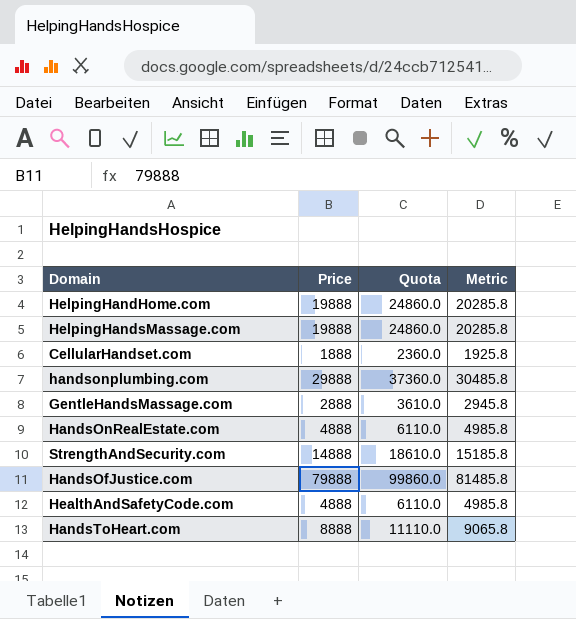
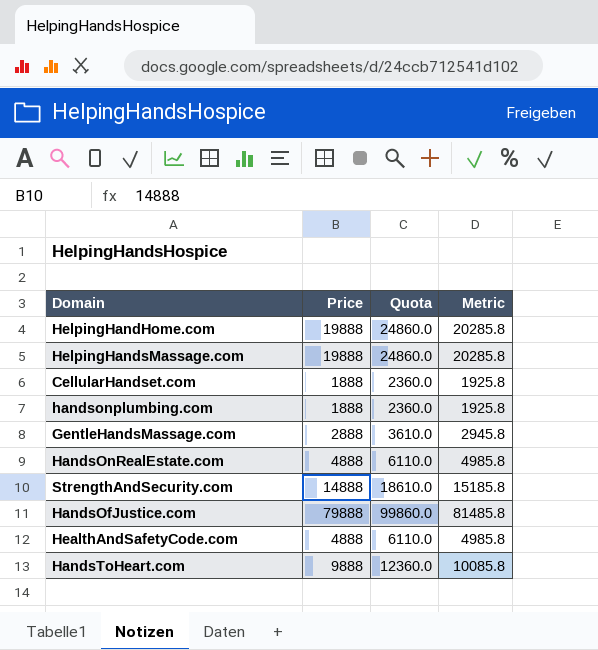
handsonplumbing.com | Price: 29888 -> 1888
handsonplumbing.com | Quota: 37360.0 -> 2360.0
handsonplumbing.com | Metric: 30485.8 -> 1925.8
HandsToHeart.com | Price: 8888 -> 9888
HandsToHeart.com | Quota: 11110.0 -> 12360.0
HandsToHeart.com | Metric: 9065.8 -> 10085.8

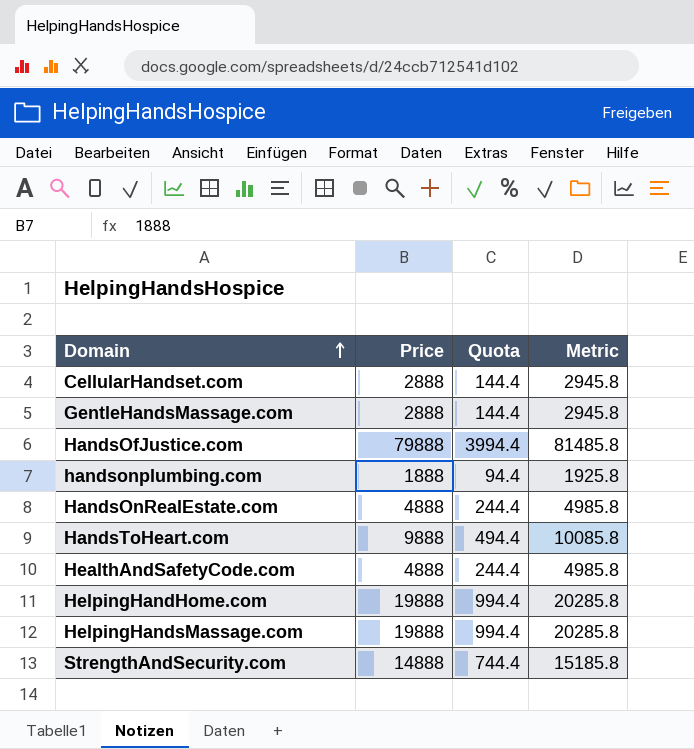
row order: none -> Domain ascending
column Quota | formula: [Price] * 1.25 -> [Price] * 0.05
CellularHandset.com | Price: 1888 -> 2888
CellularHandset.com | Metric: 1925.8 -> 2945.8

